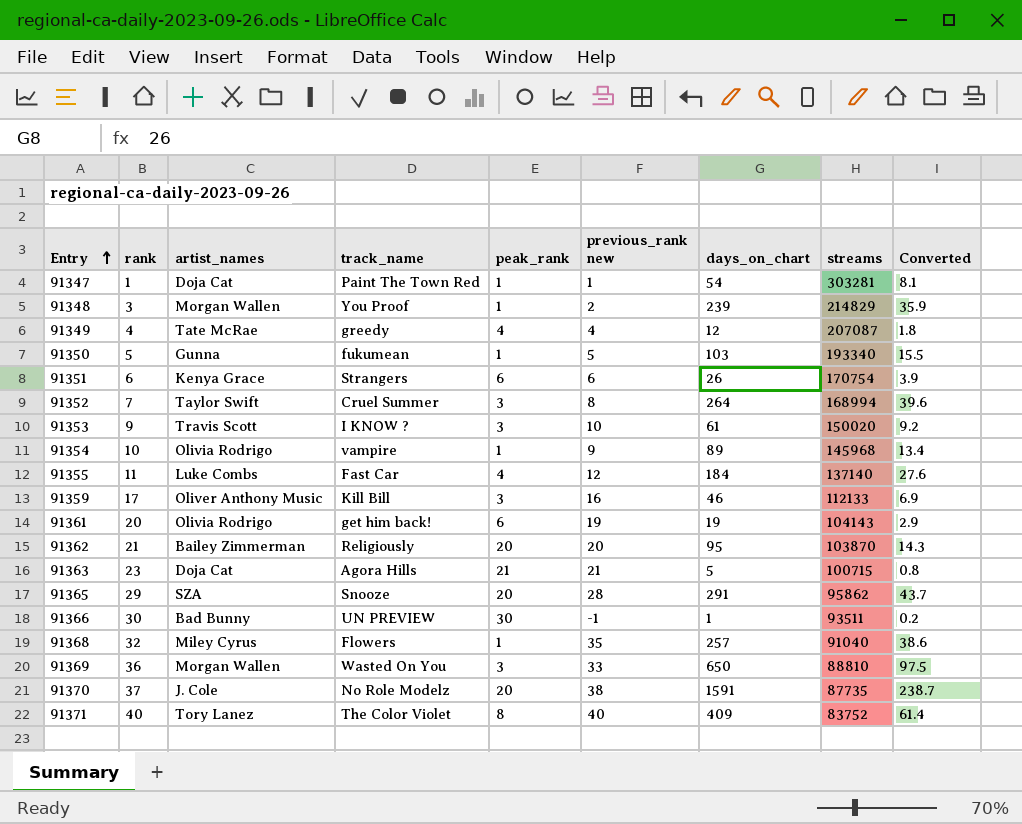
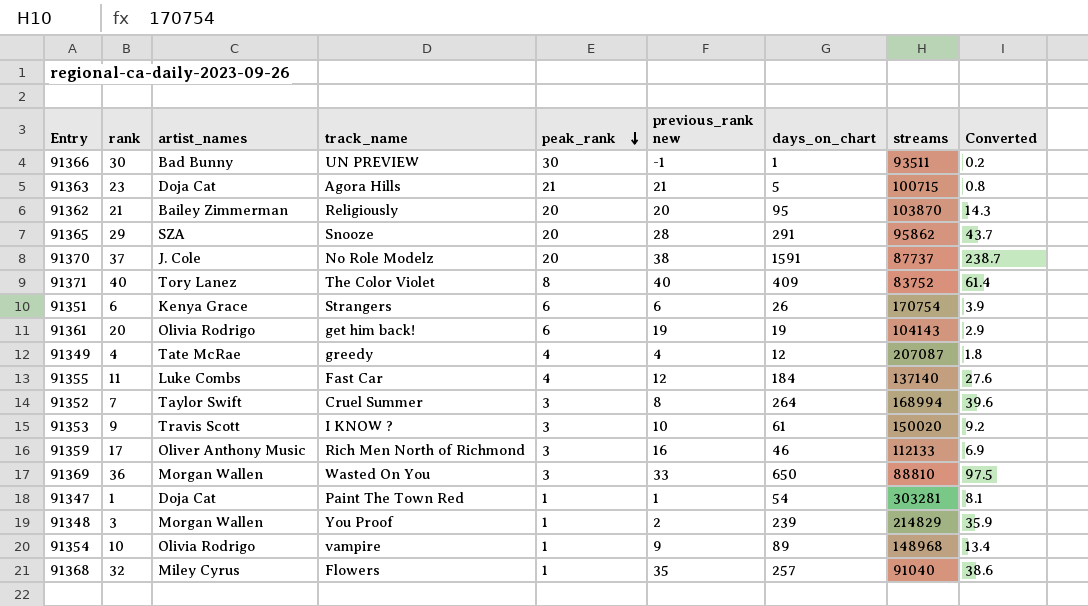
row order: Entry ascending -> peak_rank descending
row 91350: 5 | Gunna | fukumean | 1 | 5 | 103 | 193340 | 15.5 -> none
91370 | streams: 87735 -> 87737
91359 | track_name: Kill Bill -> Rich Men North of Richmond
91354 | streams: 145968 -> 148968

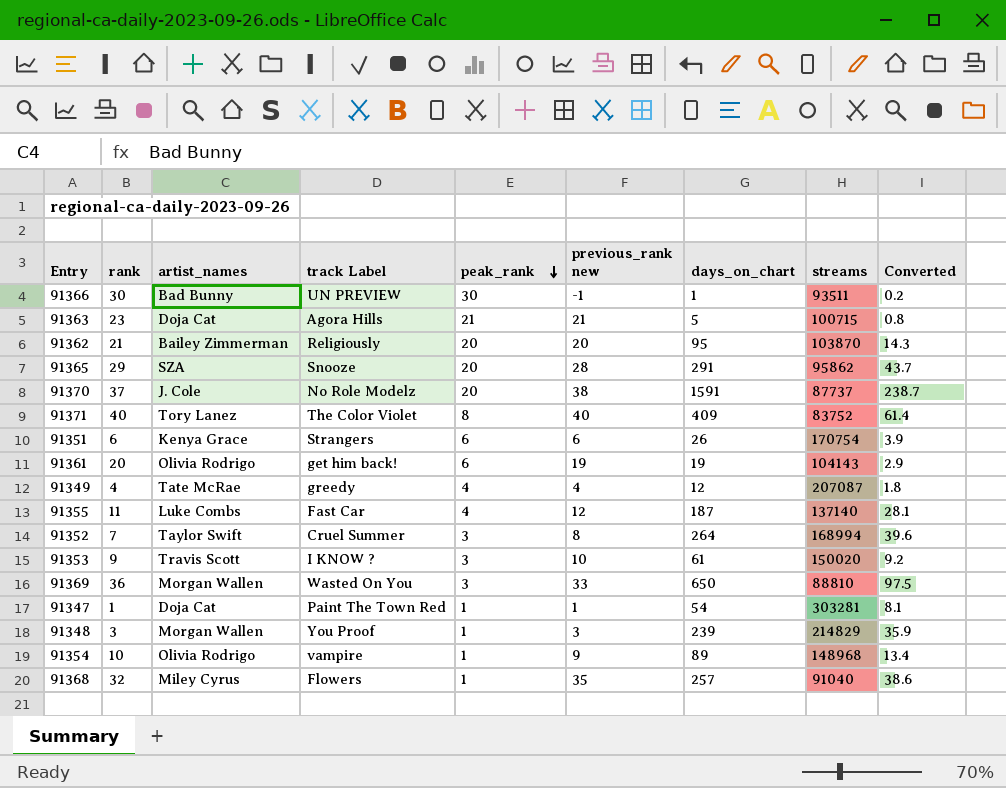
column name: track_name -> track Label
row 91359: 17 | Oliver Anthony Music | Rich Men North of Richmond | 3 | 16 | 46 | 112133 | 6.9 -> none
91355 | days_on_chart: 184 -> 187
91355 | Converted: 27.6 -> 28.1
91348 | previous_rank new: 2 -> 3

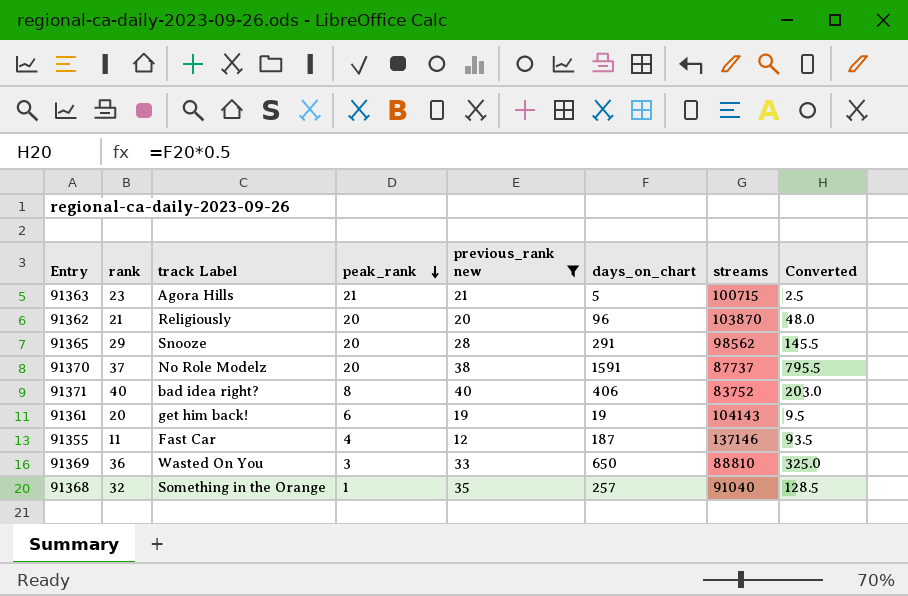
filter: none -> previous_rank new >= 12
column artist_names | position: 3 -> none
column Converted | formula: [days_on_chart] * 0.15 -> [days_on_chart] * 0.5
91362 | days_on_chart: 95 -> 96
91365 | streams: 95862 -> 98562
91371 | track Label: The Color Violet -> bad idea right?
91371 | days_on_chart: 409 -> 406
91355 | streams: 137140 -> 137146
91368 | track Label: Flowers -> Something in the Orange

